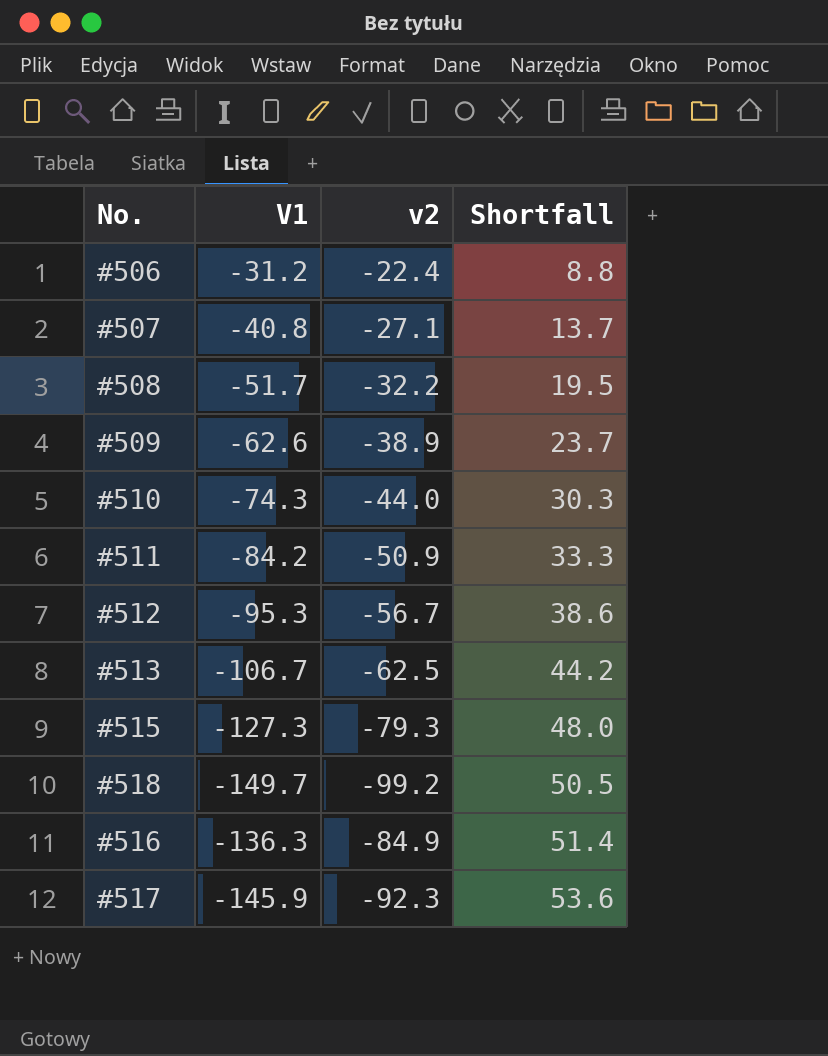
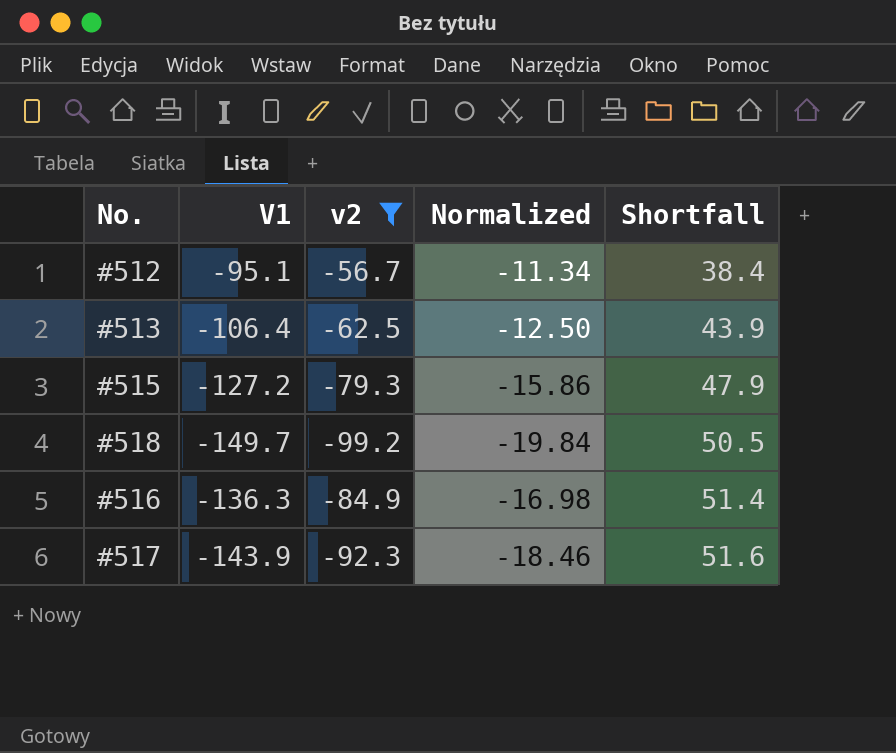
filter: none -> v2 <= -56.7
column Normalized | formula: none -> [v2] * 0.2
#512 | V1: -95.3 -> -95.1
#512 | Shortfall: 38.6 -> 38.4
#513 | V1: -106.7 -> -106.4
#513 | Shortfall: 44.2 -> 43.9
#515 | V1: -127.3 -> -127.2
#515 | Shortfall: 48.0 -> 47.9
#517 | V1: -145.9 -> -143.9
#517 | Shortfall: 53.6 -> 51.6

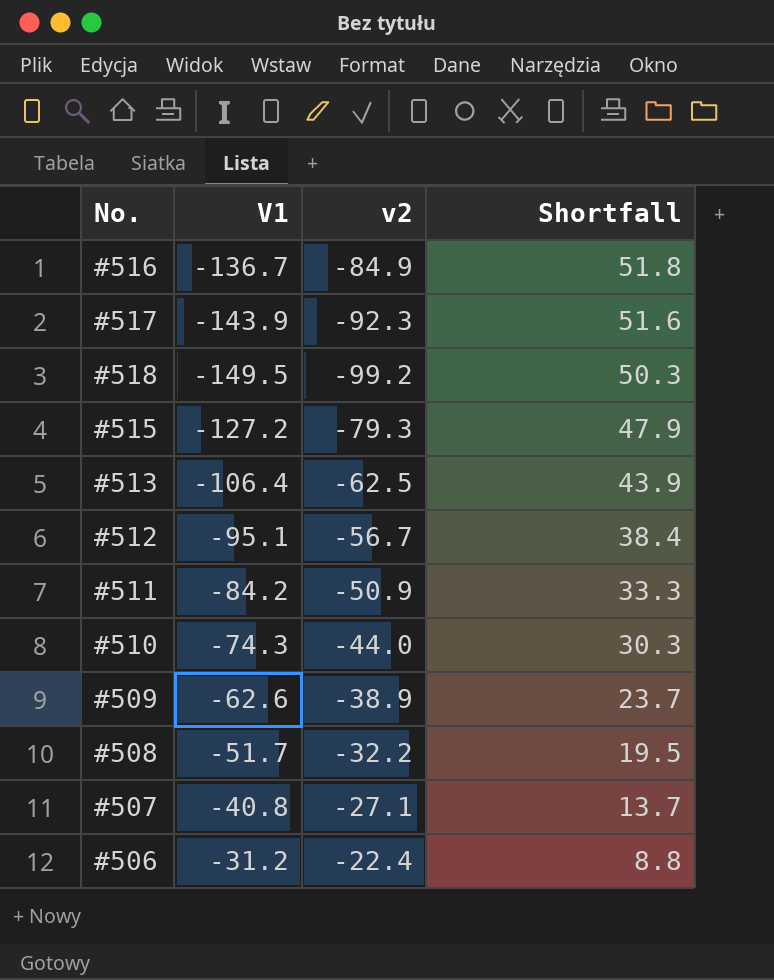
filter: v2 <= -56.7 -> none
row order: Shortfall ascending -> Shortfall descending
column Normalized | formula: [v2] * 0.2 -> none
#516 | V1: -136.3 -> -136.7
#516 | Shortfall: 51.4 -> 51.8
#518 | V1: -149.7 -> -149.5
#518 | Shortfall: 50.5 -> 50.3

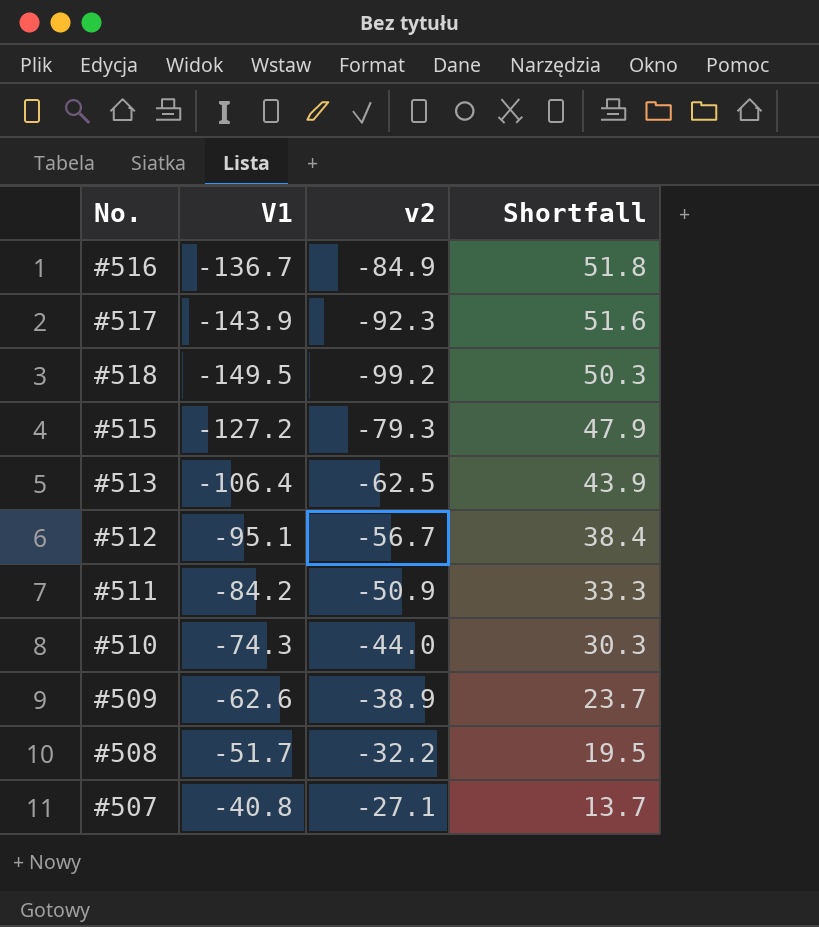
row #506: -31.2 | -22.4 | 8.8 -> none

